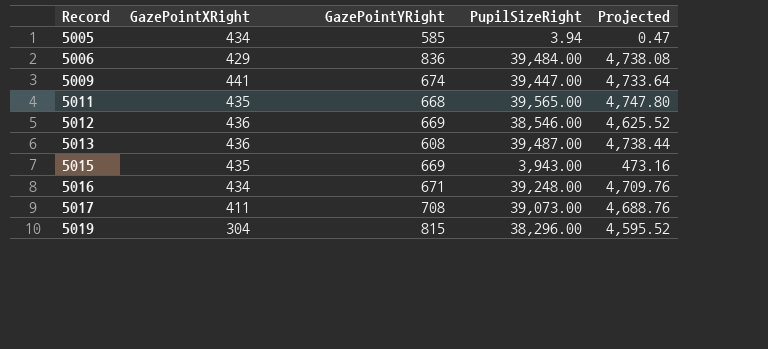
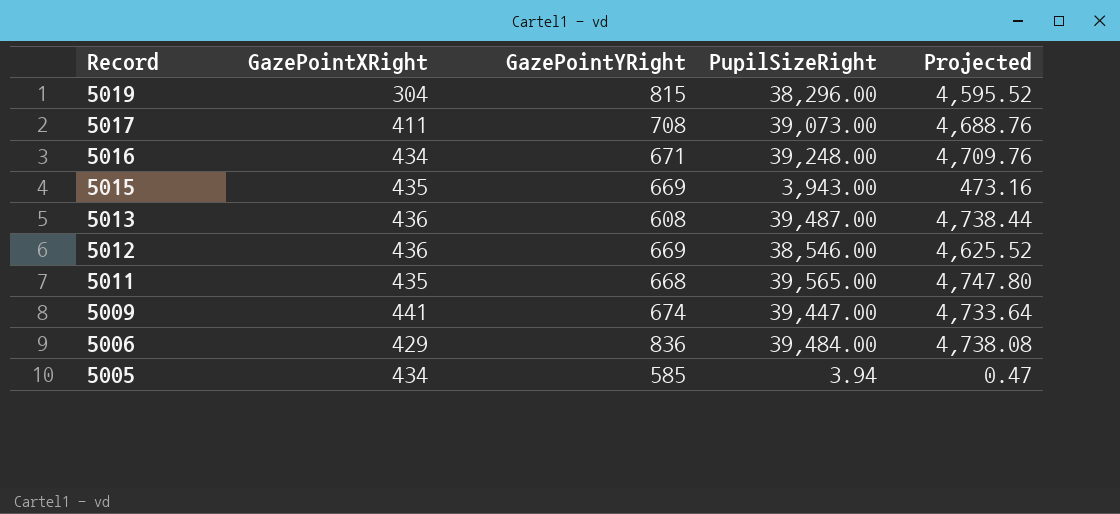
row order: Record ascending -> Record descending

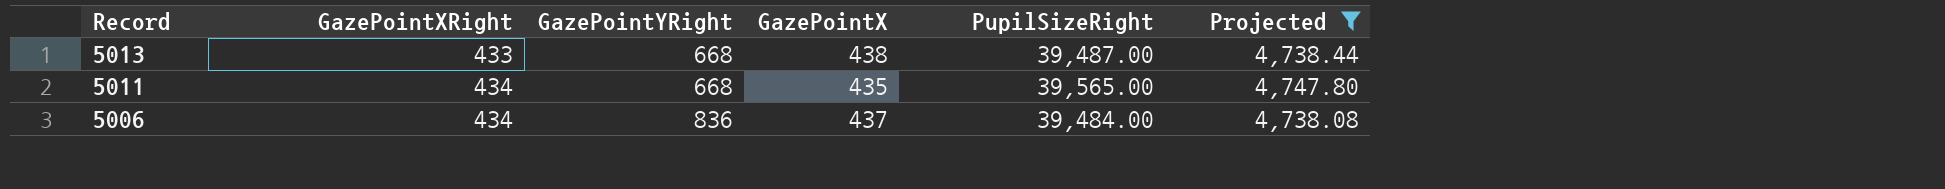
filter: none -> Projected >= 4,738.08
column GazePointX | position: none -> 4
5013 | GazePointXRight: 436 -> 433
5013 | GazePointYRight: 608 -> 668
5011 | GazePointXRight: 435 -> 434
5006 | GazePointXRight: 429 -> 434

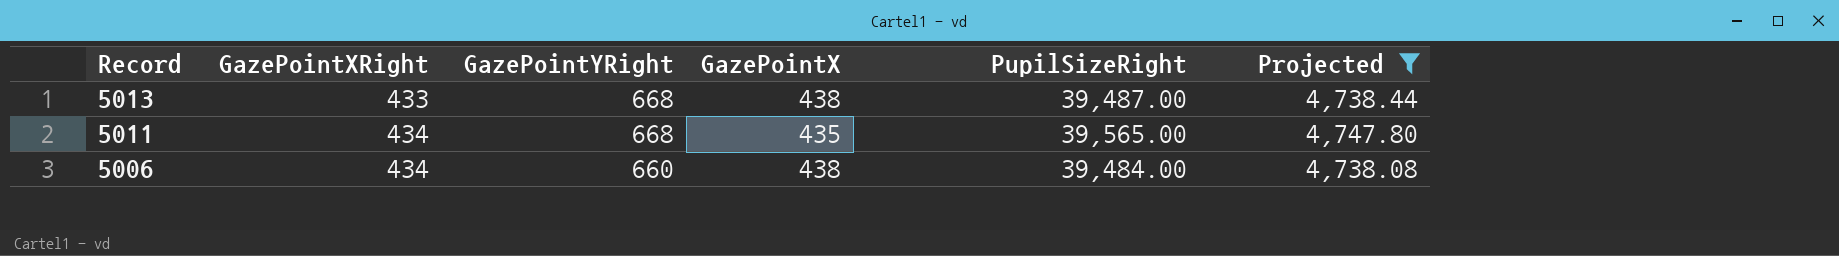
5006 | GazePointYRight: 836 -> 660
5006 | GazePointX: 437 -> 438

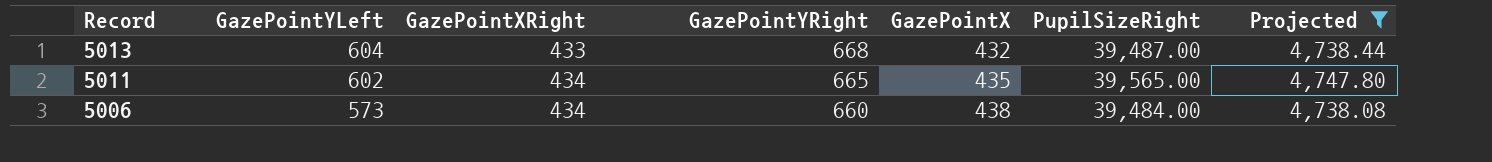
column GazePointYLeft | position: none -> 2
5013 | GazePointX: 438 -> 432
5011 | GazePointYRight: 668 -> 665

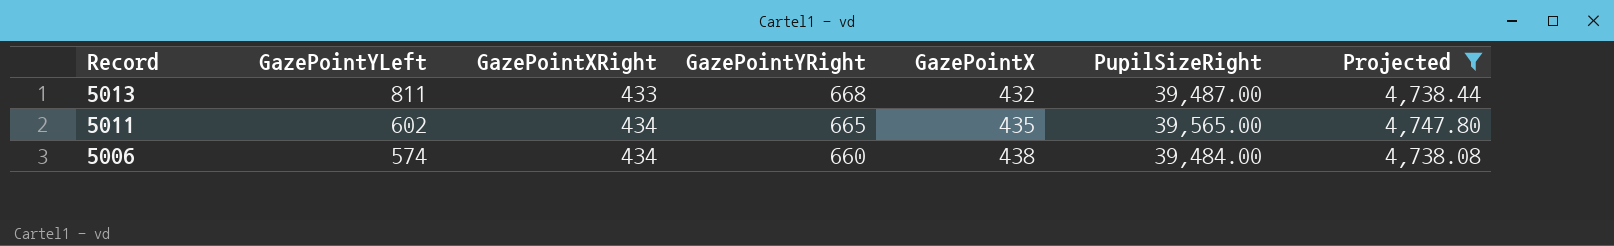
5013 | GazePointYLeft: 604 -> 811
5006 | GazePointYLeft: 573 -> 574

